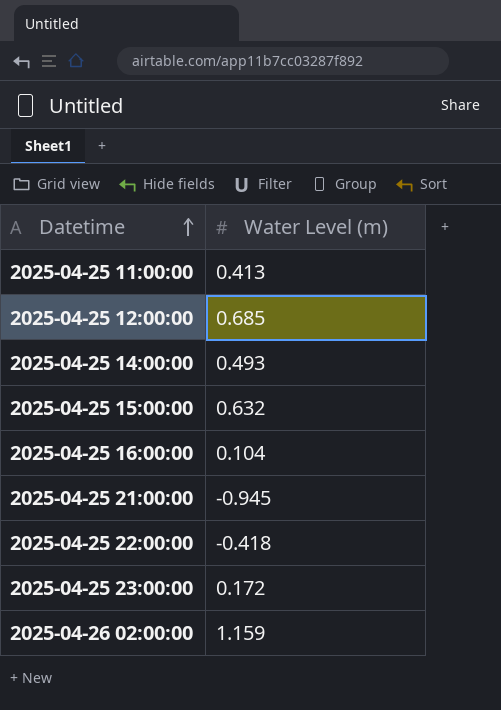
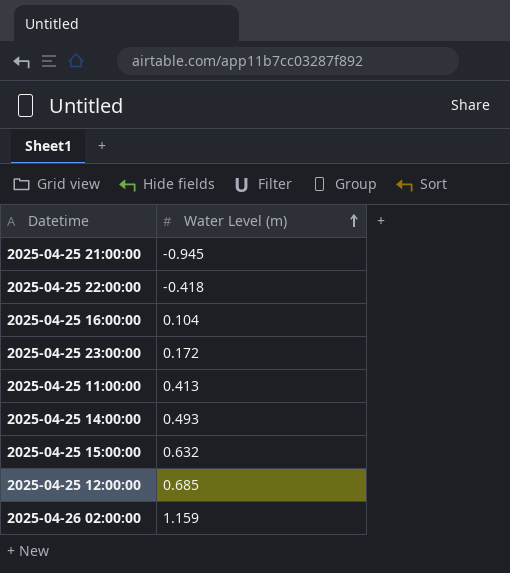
row order: Datetime ascending -> Water Level (m) ascending

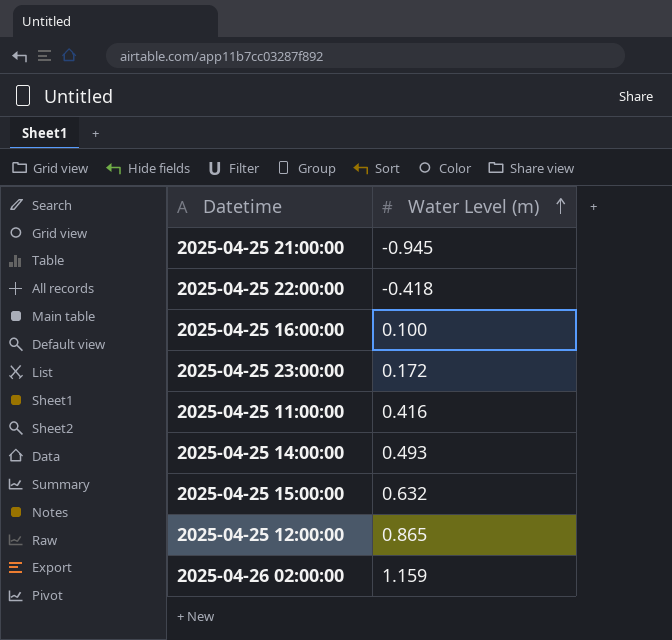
2025-04-25 16:00:00 | Water Level (m): 0.104 -> 0.100
2025-04-25 11:00:00 | Water Level (m): 0.413 -> 0.416
2025-04-25 12:00:00 | Water Level (m): 0.685 -> 0.865

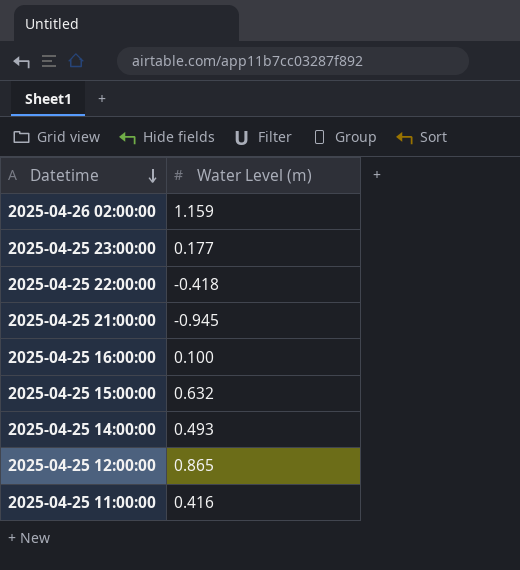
row order: Water Level (m) ascending -> Datetime descending
2025-04-25 23:00:00 | Water Level (m): 0.172 -> 0.177

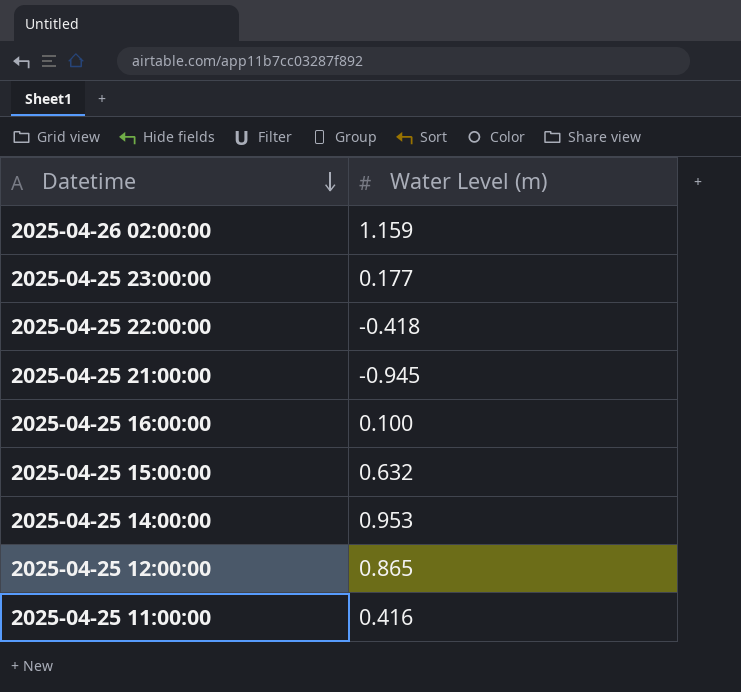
2025-04-25 14:00:00 | Water Level (m): 0.493 -> 0.953

